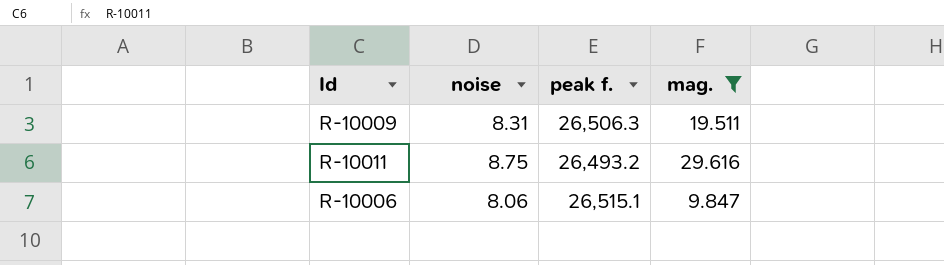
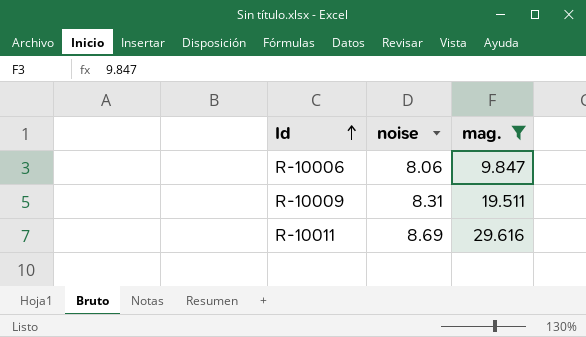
row order: none -> Id ascending
column peak f. | position: 3 -> none
R-10011 | noise: 8.75 -> 8.69

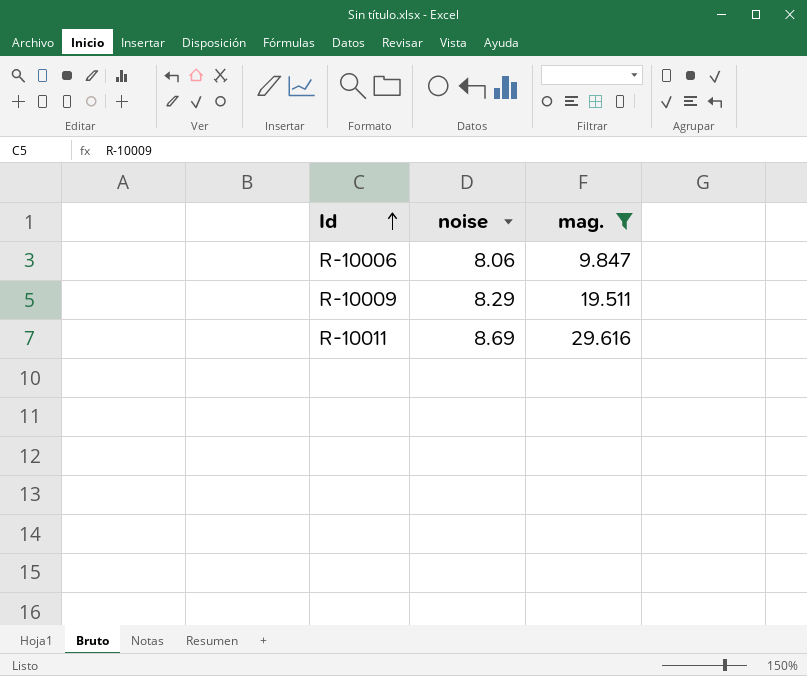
R-10009 | noise: 8.31 -> 8.29

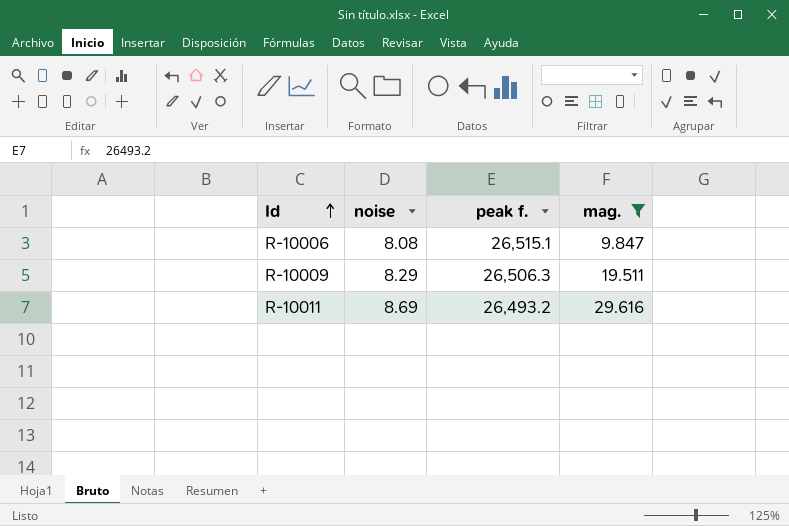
column peak f. | position: none -> 3
R-10006 | noise: 8.06 -> 8.08

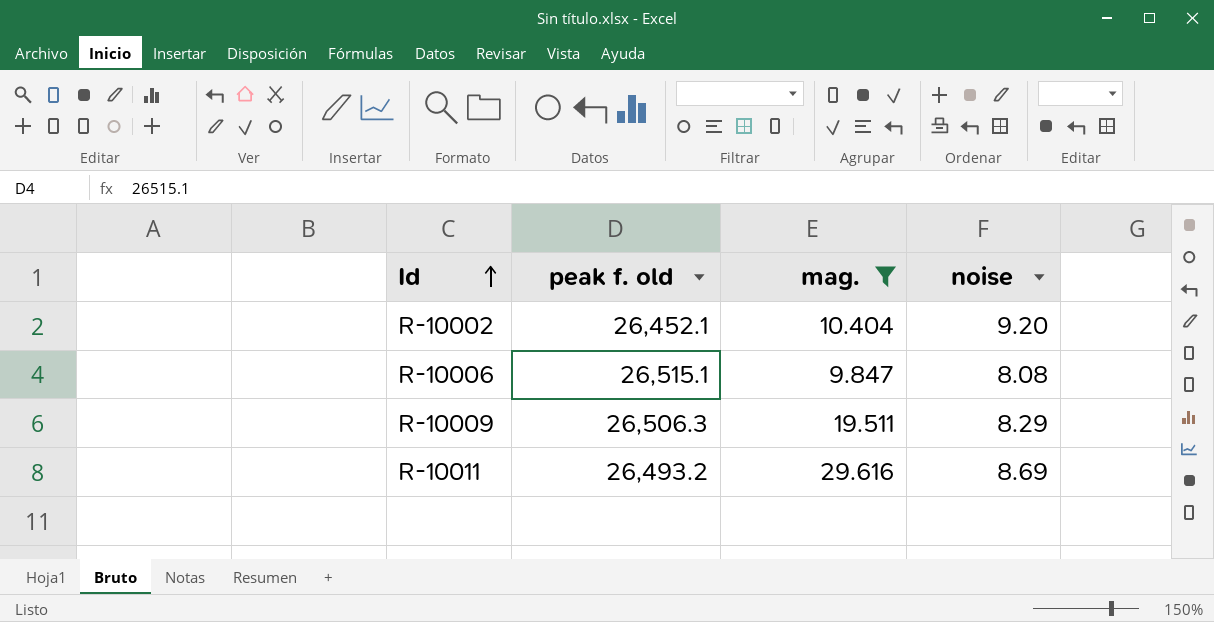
column name: peak f. -> peak f. old
column noise | position: 2 -> 4
row R-10002: none -> 26,452.1 | 10.404 | 9.20

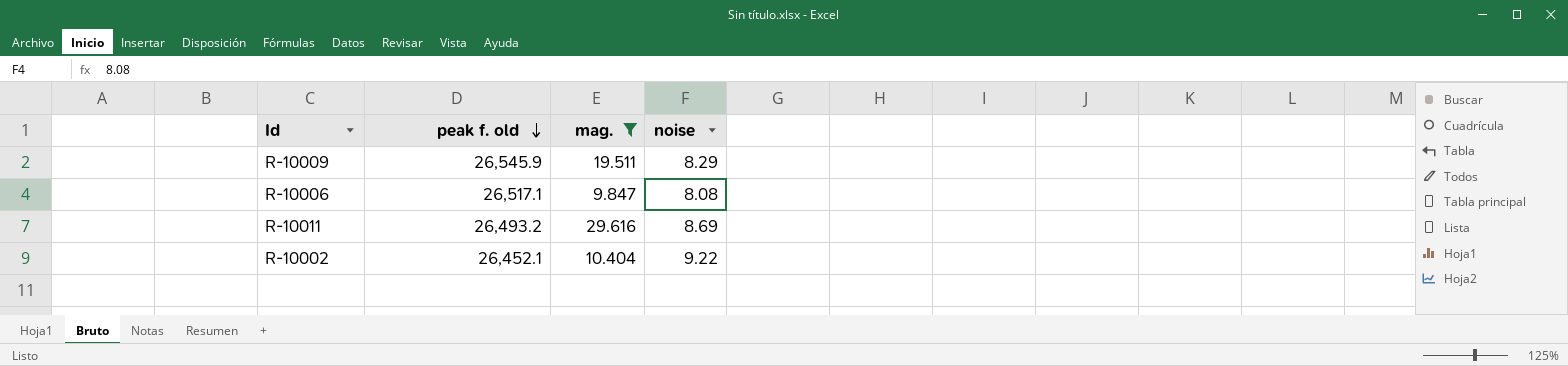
row order: Id ascending -> peak f. old descending
R-10009 | peak f. old: 26,506.3 -> 26,545.9
R-10006 | peak f. old: 26,515.1 -> 26,517.1
R-10002 | noise: 9.20 -> 9.22

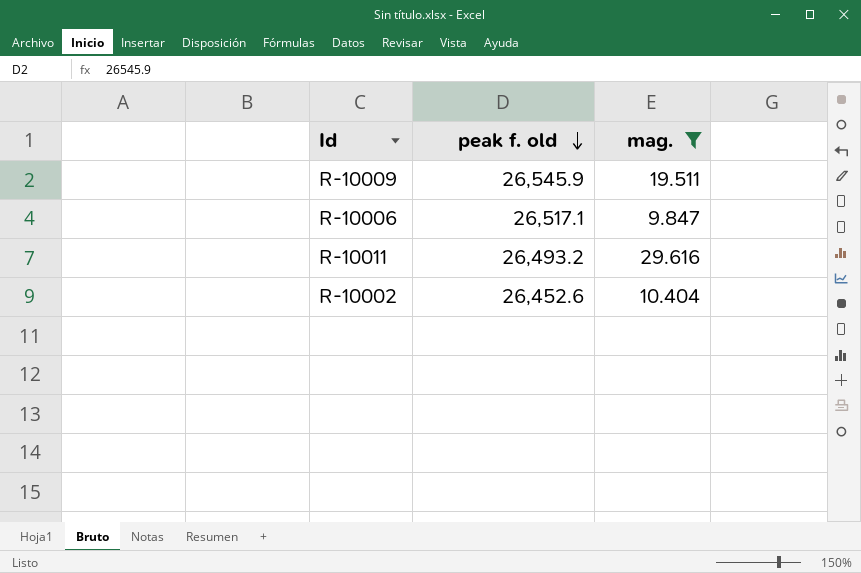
column noise | position: 4 -> none
R-10002 | peak f. old: 26,452.1 -> 26,452.6

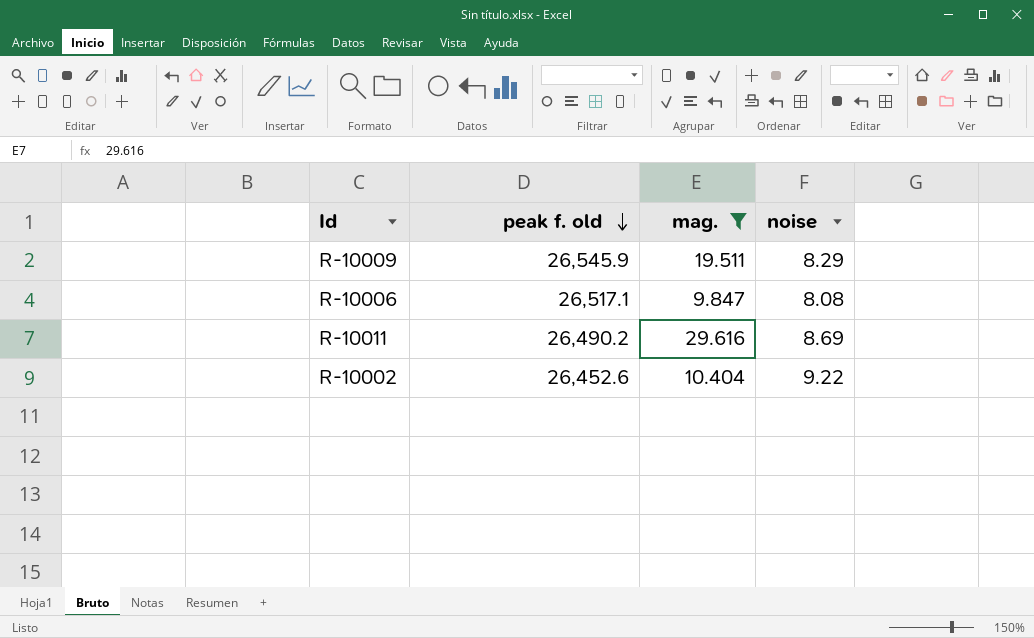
column noise | position: none -> 4
R-10011 | peak f. old: 26,493.2 -> 26,490.2

